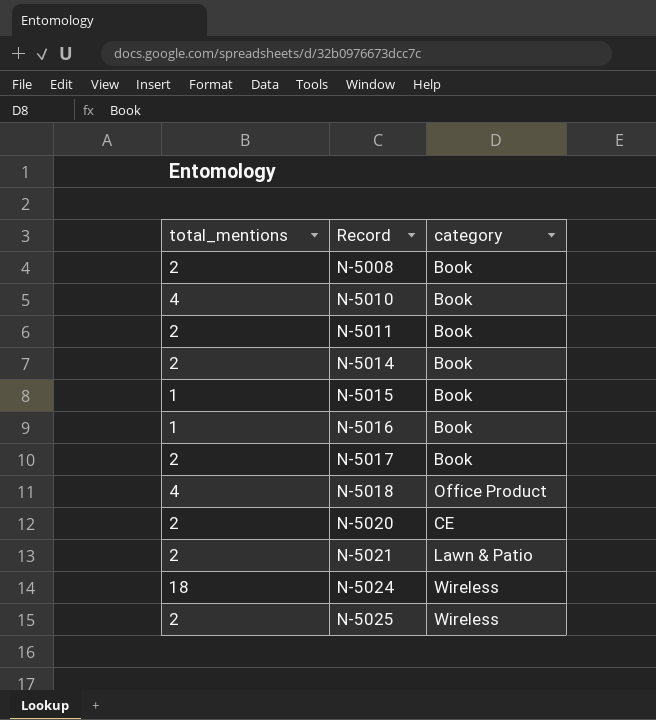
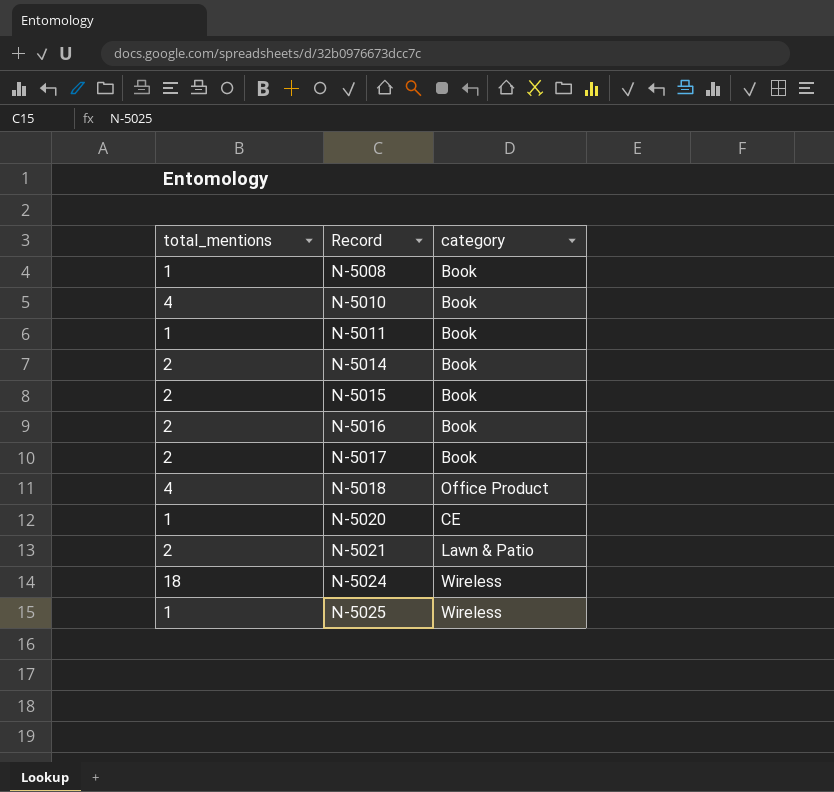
N-5008 | total_mentions: 2 -> 1
N-5011 | total_mentions: 2 -> 1
N-5015 | total_mentions: 1 -> 2
N-5016 | total_mentions: 1 -> 2
N-5020 | total_mentions: 2 -> 1
N-5025 | total_mentions: 2 -> 1

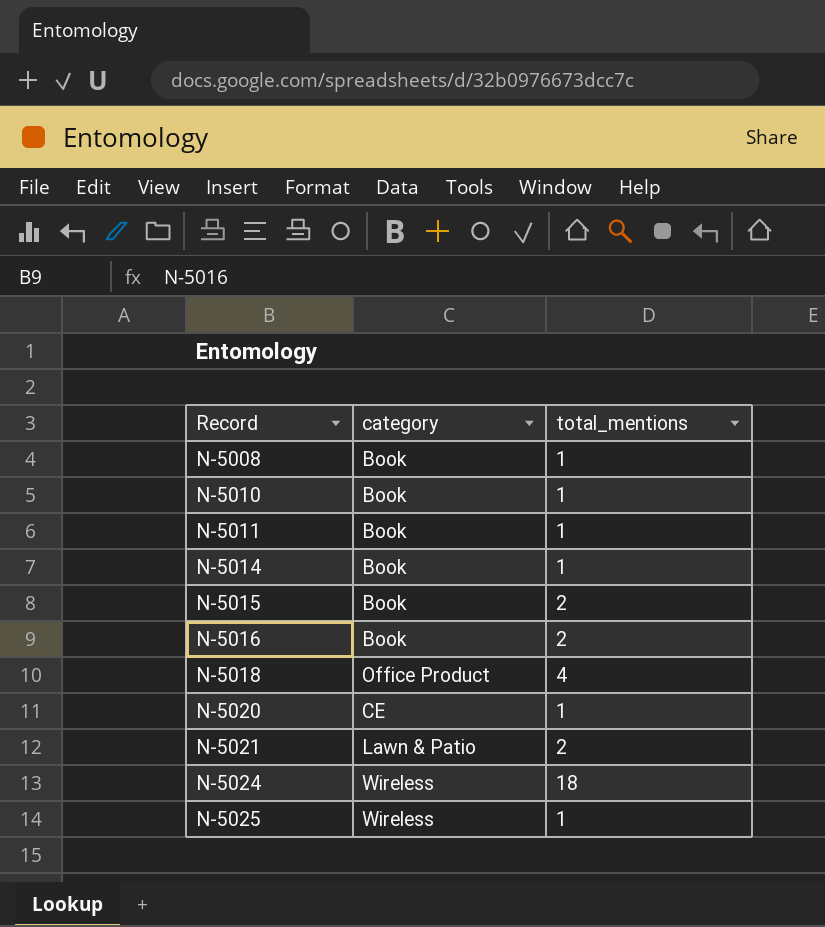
column total_mentions | position: 1 -> 3
row N-5017: 2 | Book -> none
N-5010 | total_mentions: 4 -> 1
N-5014 | total_mentions: 2 -> 1

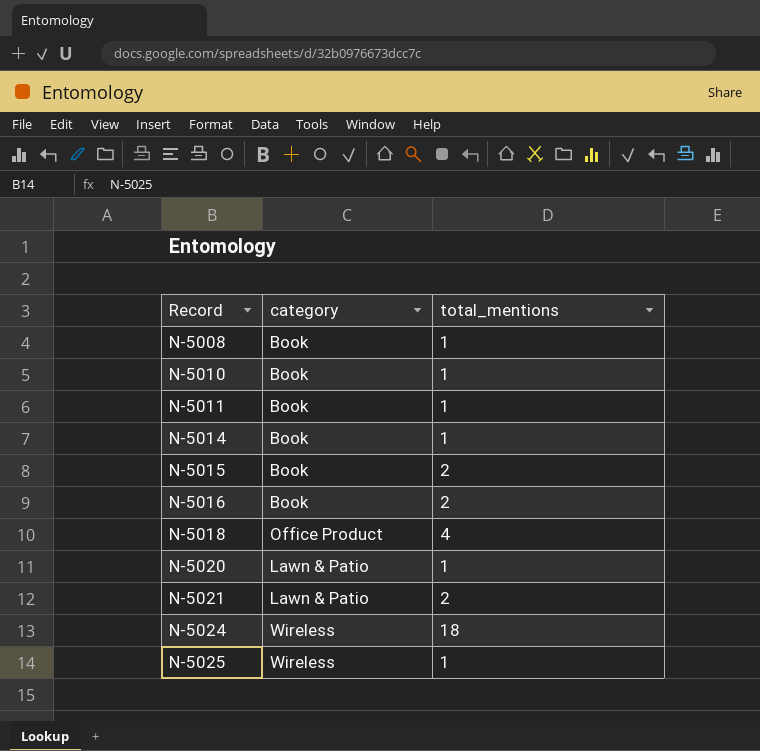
N-5020 | category: CE -> Lawn & Patio

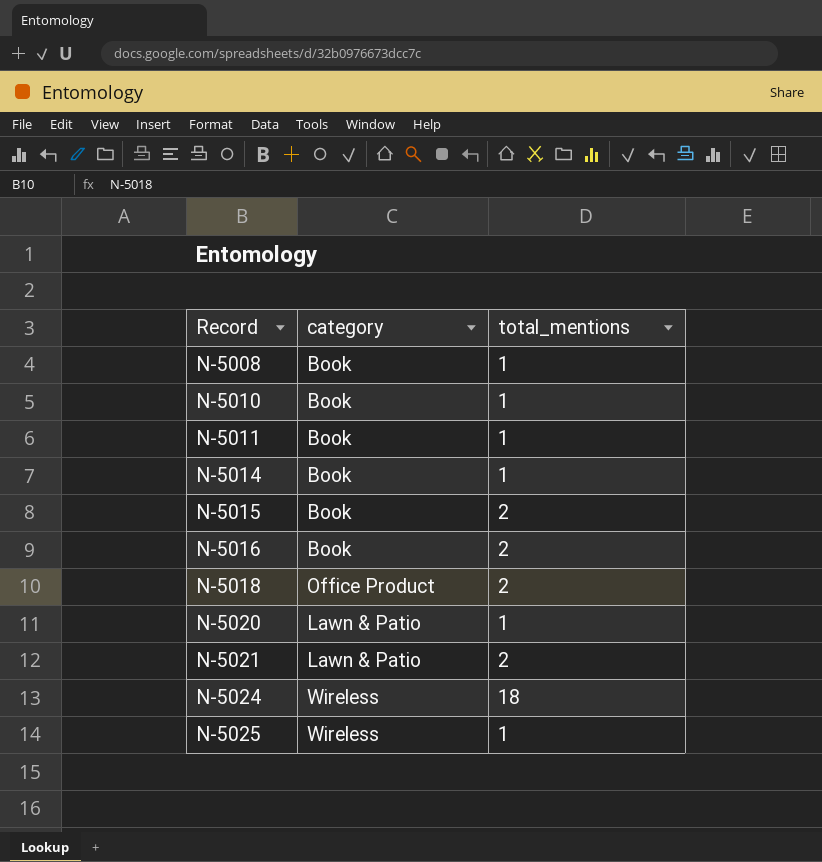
N-5018 | total_mentions: 4 -> 2

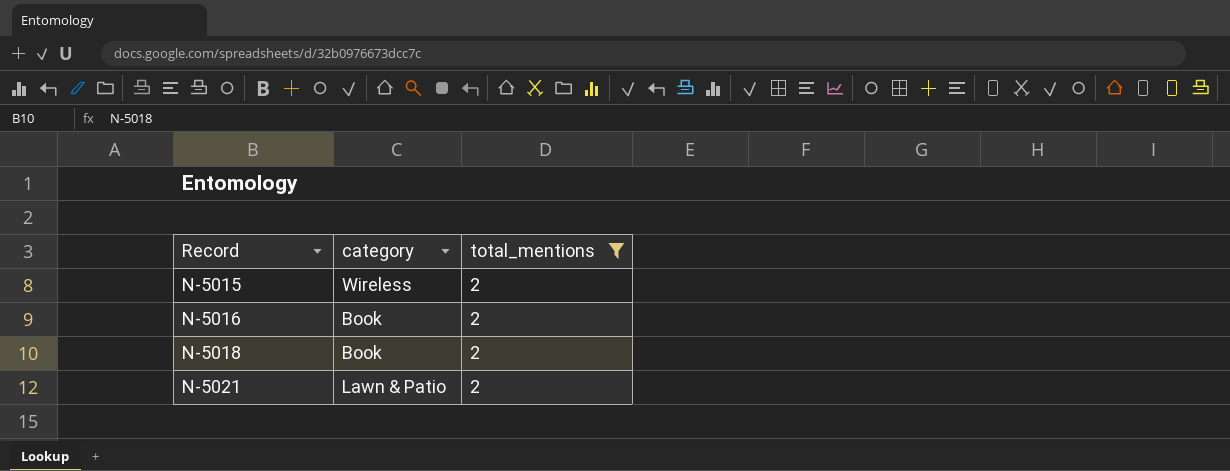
filter: none -> total_mentions = 2
N-5015 | category: Book -> Wireless
N-5018 | category: Office Product -> Book

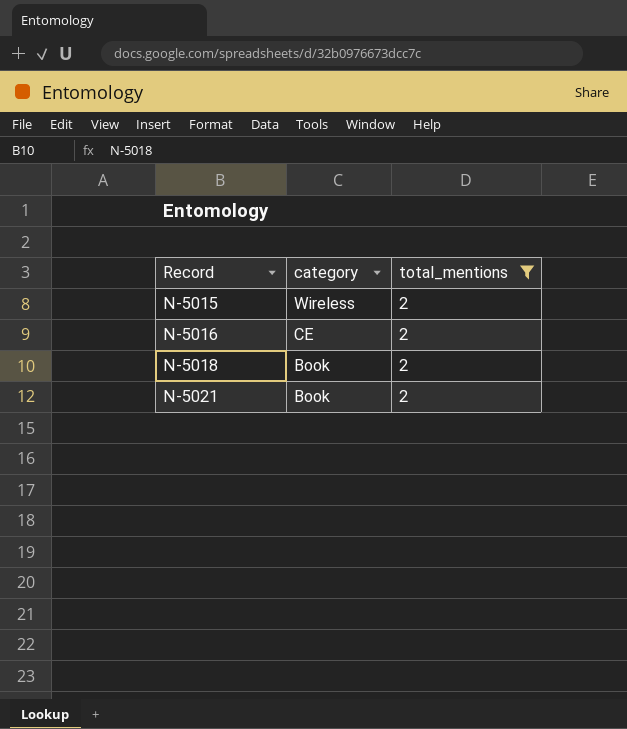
N-5016 | category: Book -> CE
N-5021 | category: Lawn & Patio -> Book

